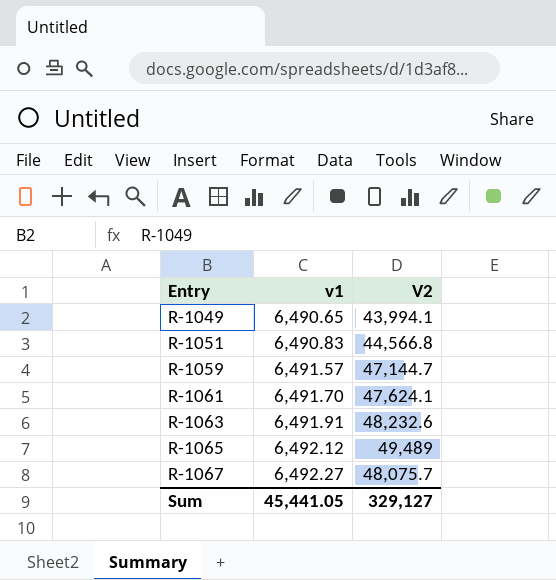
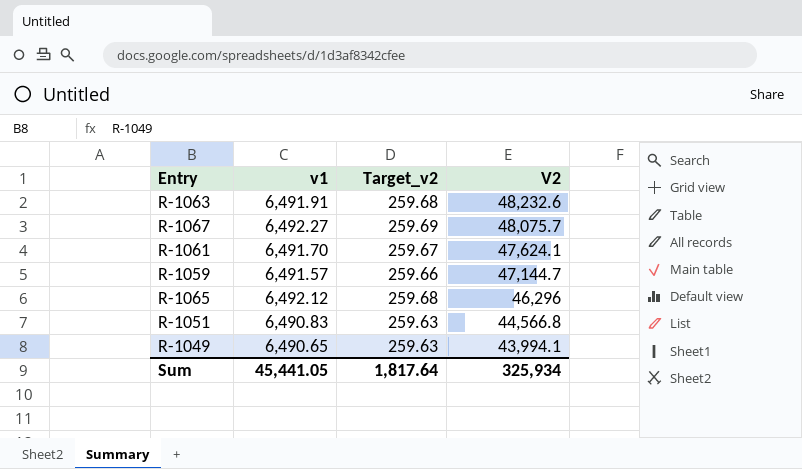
row order: Entry ascending -> V2 descending
column Target_v2 | formula: none -> [v1] * 0.04
R-1065 | V2: 49,489 -> 46,296
Sum | V2: 329,127 -> 325,934

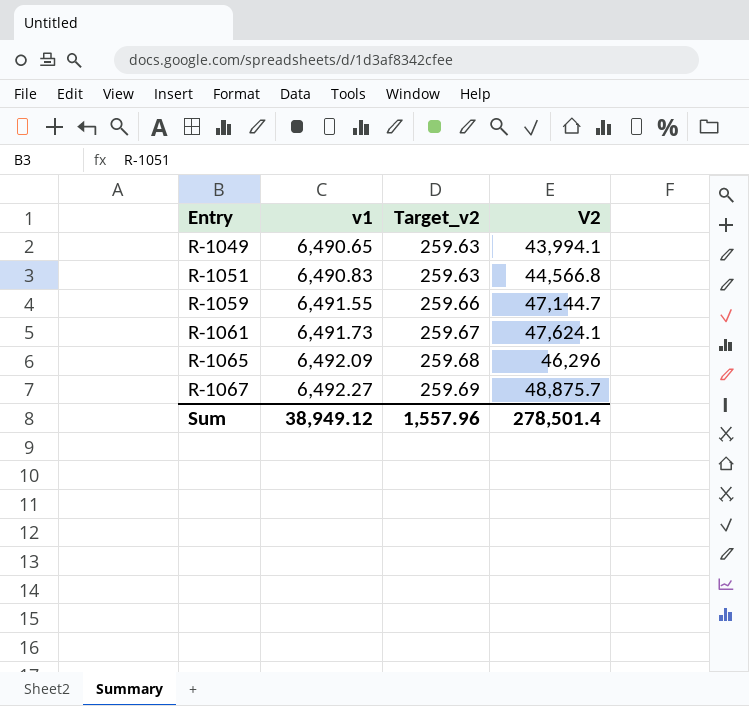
row order: V2 descending -> Entry ascending
row R-1063: 6,491.91 | 259.68 | 48,232.6 -> none
R-1059 | v1: 6,491.57 -> 6,491.55
R-1061 | v1: 6,491.70 -> 6,491.73
R-1065 | v1: 6,492.12 -> 6,492.09
R-1067 | V2: 48,075.7 -> 48,875.7
Sum | v1: 45,441.05 -> 38,949.12
Sum | Target_v2: 1,817.64 -> 1,557.96
Sum | V2: 325,934 -> 278,501.4

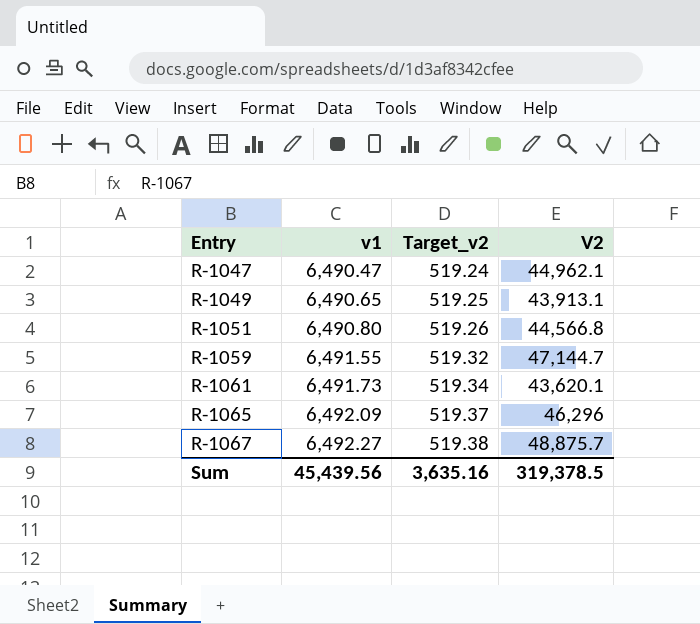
column Target_v2 | formula: [v1] * 0.04 -> [v1] * 0.08
row R-1047: none -> 6,490.47 | 519.24 | 44,962.1
R-1049 | V2: 43,994.1 -> 43,913.1
R-1051 | v1: 6,490.83 -> 6,490.80
R-1061 | V2: 47,624.1 -> 43,620.1
Sum | v1: 38,949.12 -> 45,439.56
Sum | Target_v2: 1,557.96 -> 3,635.16
Sum | V2: 278,501.4 -> 319,378.5

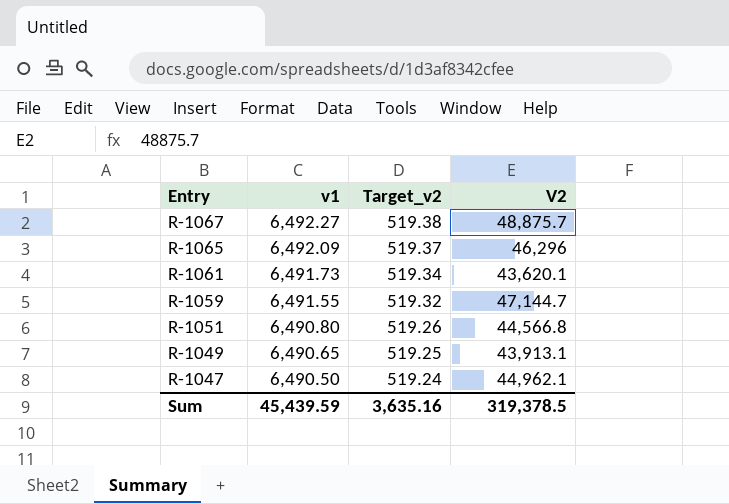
row order: Entry ascending -> Entry descending
R-1047 | v1: 6,490.47 -> 6,490.50
Sum | v1: 45,439.56 -> 45,439.59

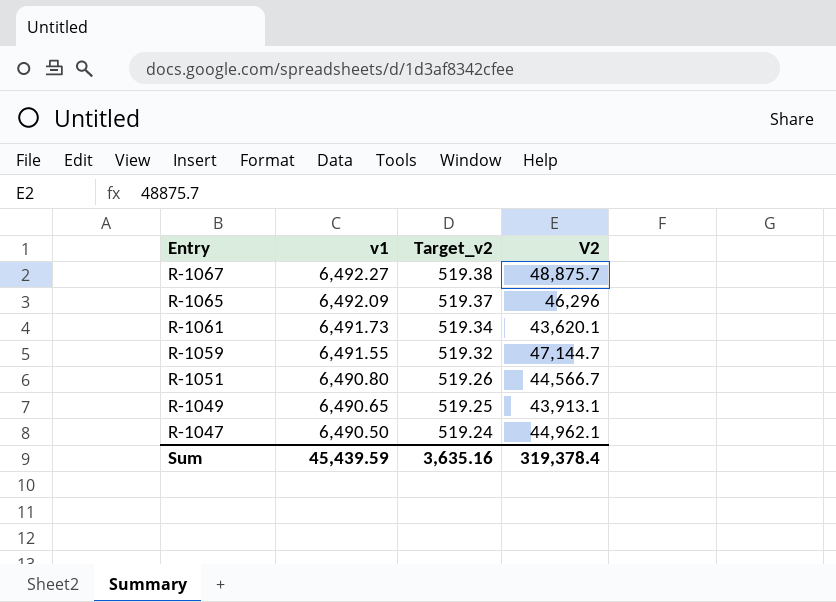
R-1051 | V2: 44,566.8 -> 44,566.7
Sum | V2: 319,378.5 -> 319,378.4

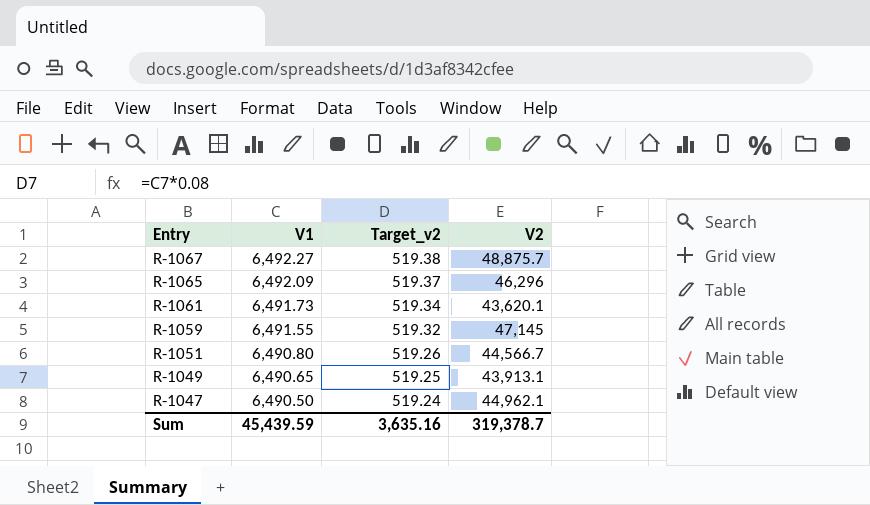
column name: v1 -> V1
R-1059 | V2: 47,144.7 -> 47,145
Sum | V2: 319,378.4 -> 319,378.7

